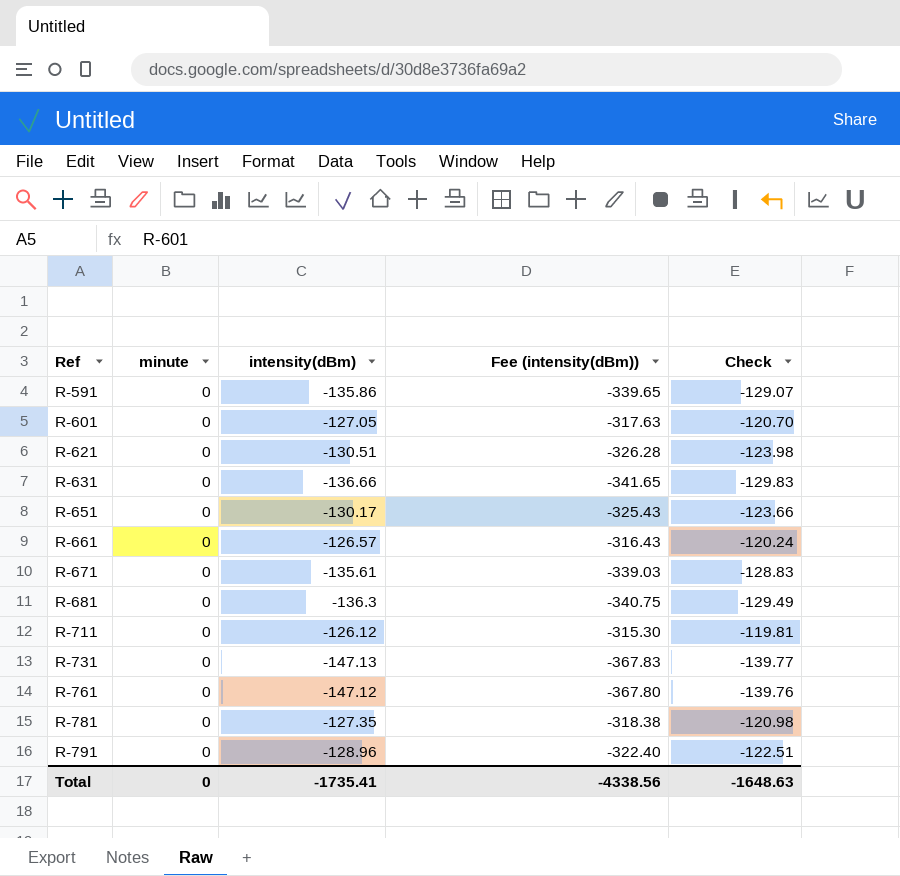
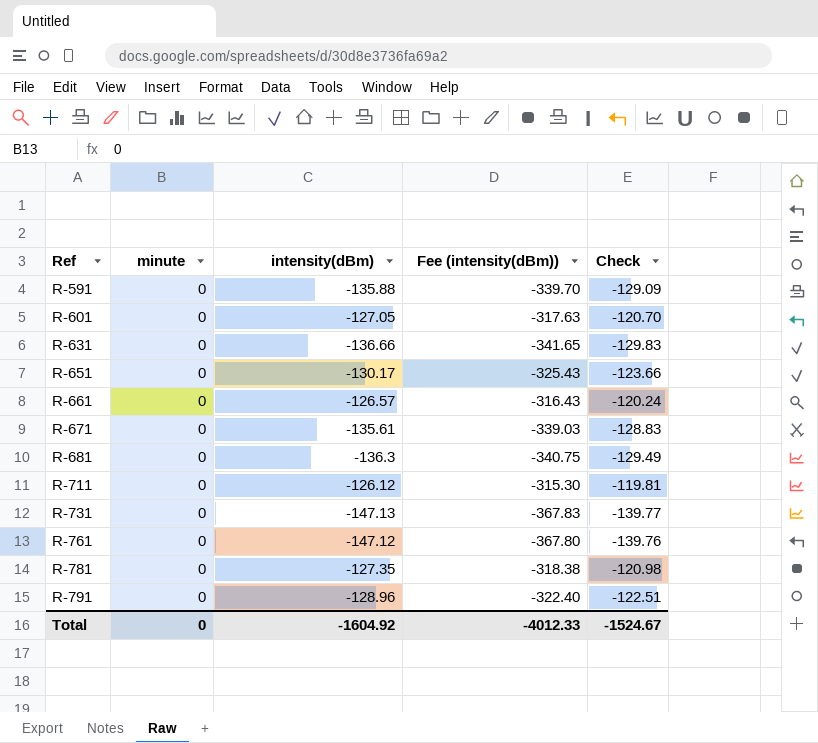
row R-621: 0 | -130.51 | -326.28 | -123.98 -> none
R-591 | intensity(dBm): -135.86 -> -135.88
R-591 | Fee (intensity(dBm)): -339.65 -> -339.70
R-591 | Check: -129.07 -> -129.09
Total | intensity(dBm): -1735.41 -> -1604.92
Total | Fee (intensity(dBm)): -4338.56 -> -4012.33
Total | Check: -1648.63 -> -1524.67

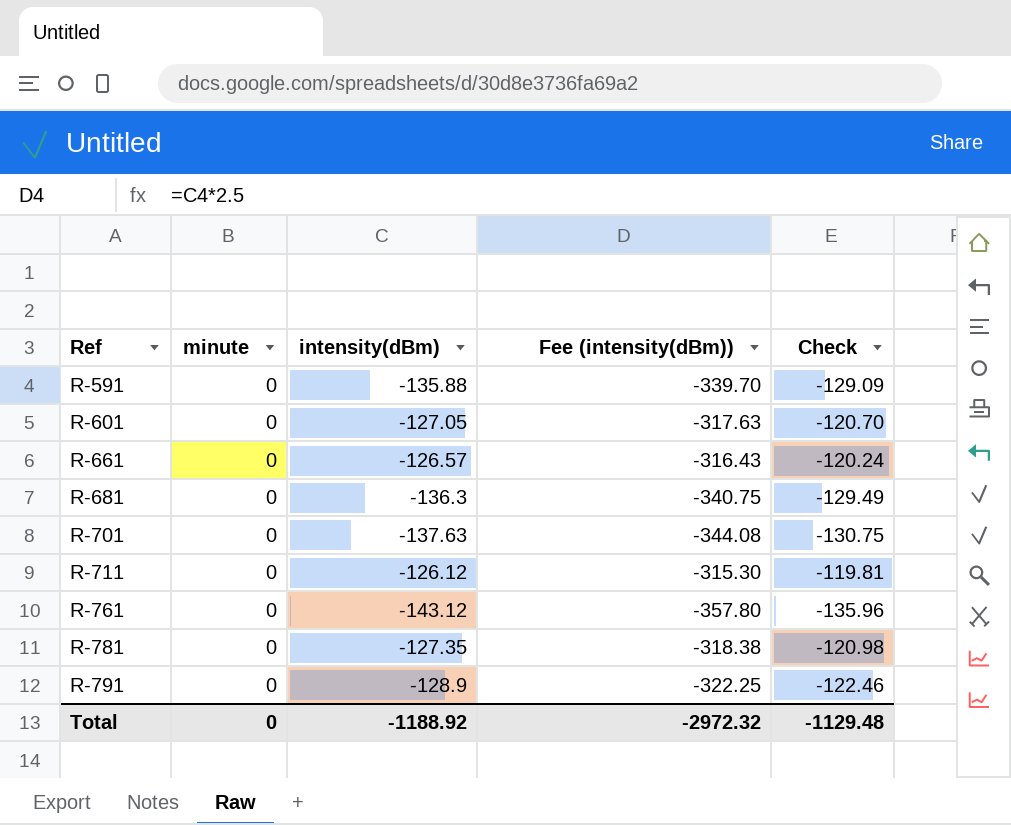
row R-631: 0 | -136.66 | -341.65 | -129.83 -> none
row R-651: 0 | -130.17 | -325.43 | -123.66 -> none
row R-671: 0 | -135.61 | -339.03 | -128.83 -> none
row R-731: 0 | -147.13 | -367.83 | -139.77 -> none
row R-701: none -> 0 | -137.63 | -344.08 | -130.75
R-761 | intensity(dBm): -147.12 -> -143.12
R-761 | Fee (intensity(dBm)): -367.80 -> -357.80
R-761 | Check: -139.76 -> -135.96
R-791 | intensity(dBm): -128.96 -> -128.9
R-791 | Fee (intensity(dBm)): -322.40 -> -322.25
R-791 | Check: -122.51 -> -122.46
Total | intensity(dBm): -1604.92 -> -1188.92
Total | Fee (intensity(dBm)): -4012.33 -> -2972.32
Total | Check: -1524.67 -> -1129.48

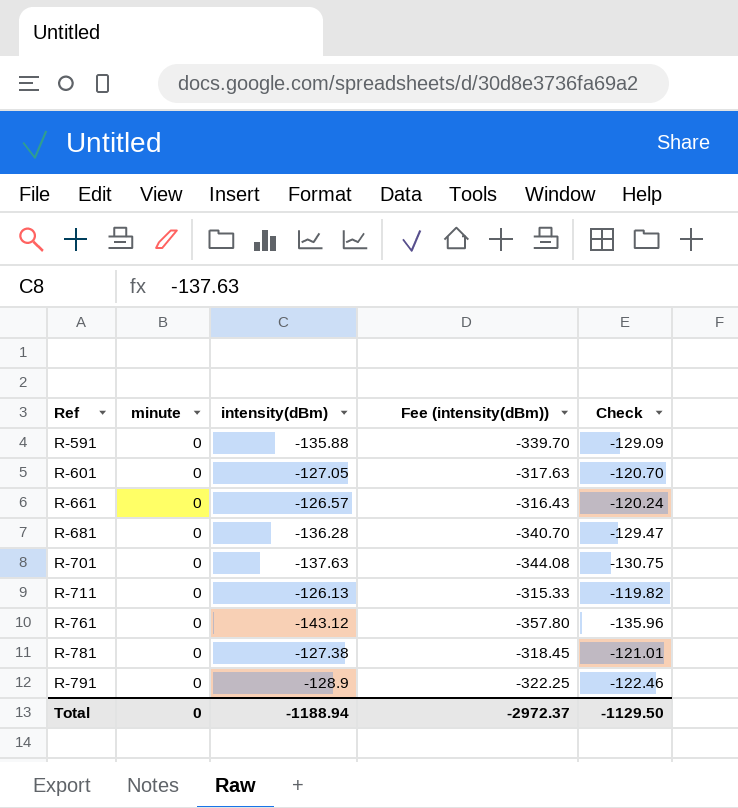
R-681 | intensity(dBm): -136.3 -> -136.28
R-681 | Fee (intensity(dBm)): -340.75 -> -340.70
R-681 | Check: -129.49 -> -129.47
R-711 | intensity(dBm): -126.12 -> -126.13
R-711 | Fee (intensity(dBm)): -315.30 -> -315.33
R-711 | Check: -119.81 -> -119.82
R-781 | intensity(dBm): -127.35 -> -127.38
R-781 | Fee (intensity(dBm)): -318.38 -> -318.45
R-781 | Check: -120.98 -> -121.01
Total | intensity(dBm): -1188.92 -> -1188.94
Total | Fee (intensity(dBm)): -2972.32 -> -2972.37
Total | Check: -1129.48 -> -1129.50

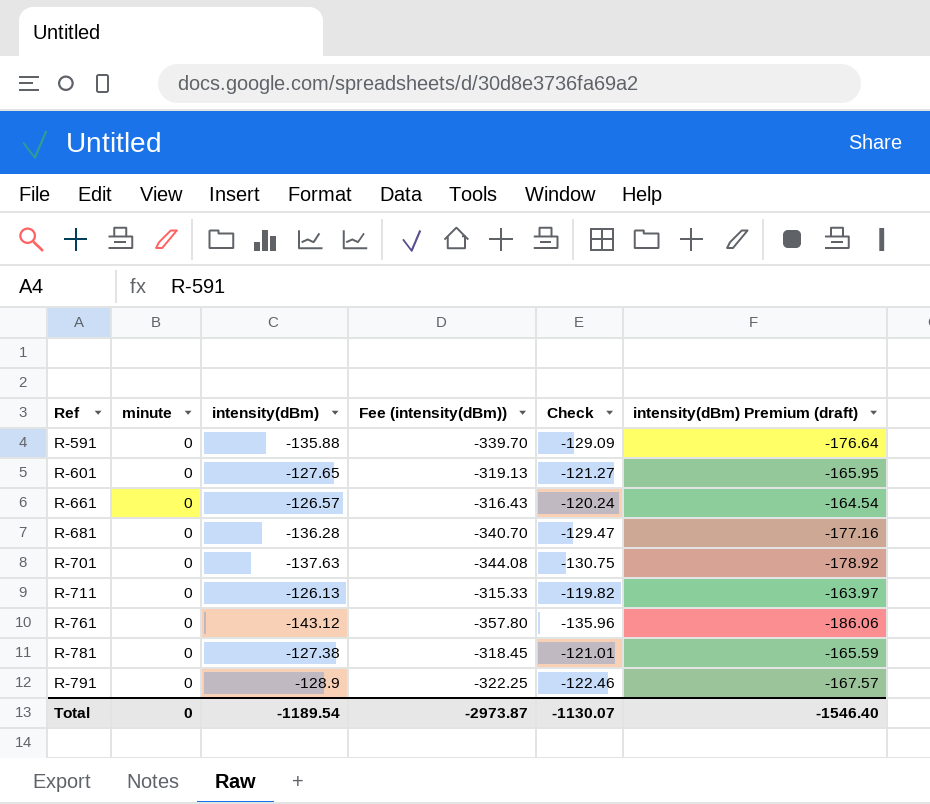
column intensity(dBm) Premium (draft) | formula: none -> [intensity(dBm)] * 1.3
R-601 | intensity(dBm): -127.05 -> -127.65
R-601 | Fee (intensity(dBm)): -317.63 -> -319.13
R-601 | Check: -120.70 -> -121.27
Total | intensity(dBm): -1188.94 -> -1189.54
Total | Fee (intensity(dBm)): -2972.37 -> -2973.87
Total | Check: -1129.50 -> -1130.07

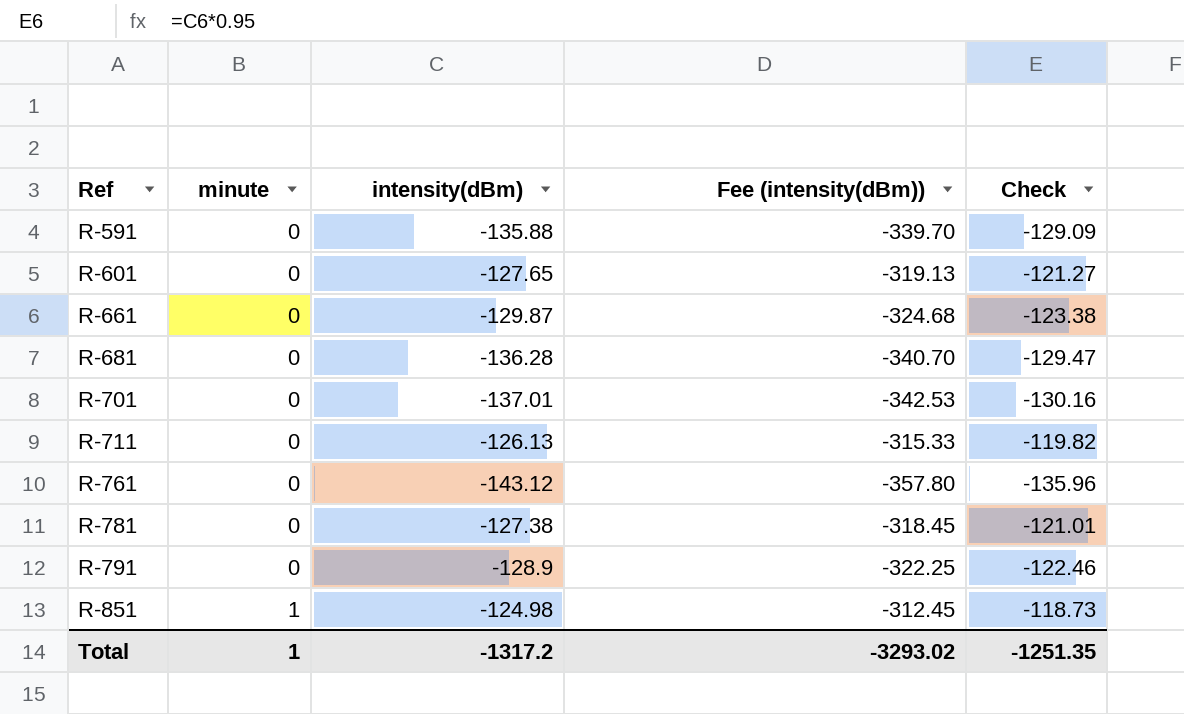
column intensity(dBm) Premium (draft) | formula: [intensity(dBm)] * 1.3 -> none
R-661 | intensity(dBm): -126.57 -> -129.87
R-661 | Fee (intensity(dBm)): -316.43 -> -324.68
R-661 | Check: -120.24 -> -123.38
R-701 | intensity(dBm): -137.63 -> -137.01
R-701 | Fee (intensity(dBm)): -344.08 -> -342.53
R-701 | Check: -130.75 -> -130.16
row R-851: none -> 1 | -124.98 | -312.45 | -118.73
Total | minute: 0 -> 1
Total | intensity(dBm): -1189.54 -> -1317.2
Total | Fee (intensity(dBm)): -2973.87 -> -3293.02
Total | Check: -1130.07 -> -1251.35

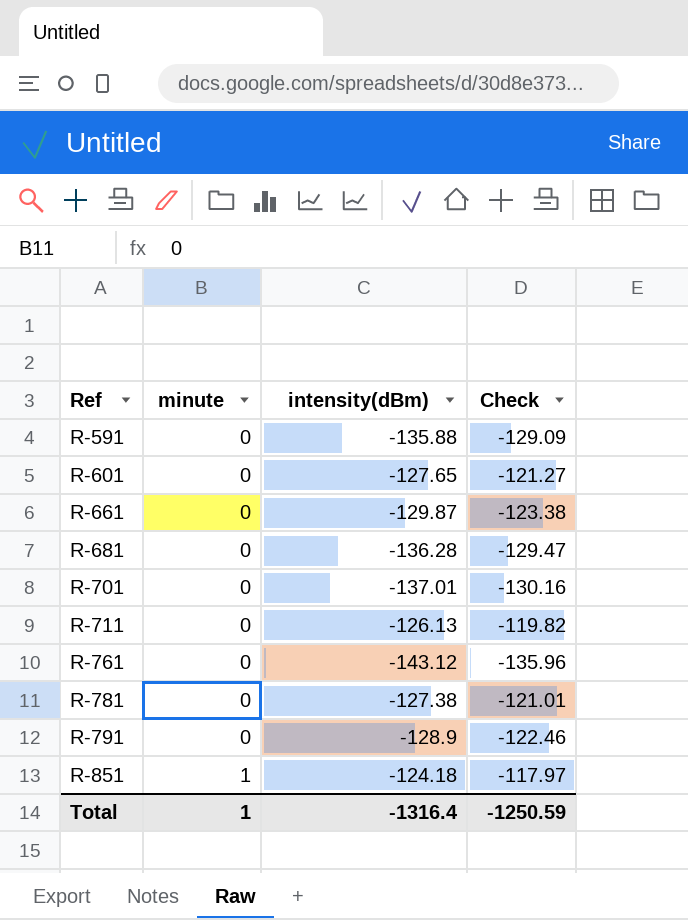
column Fee (intensity(dBm)) | formula: [intensity(dBm)] * 2.5 -> none
R-851 | intensity(dBm): -124.98 -> -124.18
R-851 | Check: -118.73 -> -117.97
Total | intensity(dBm): -1317.2 -> -1316.4
Total | Check: -1251.35 -> -1250.59

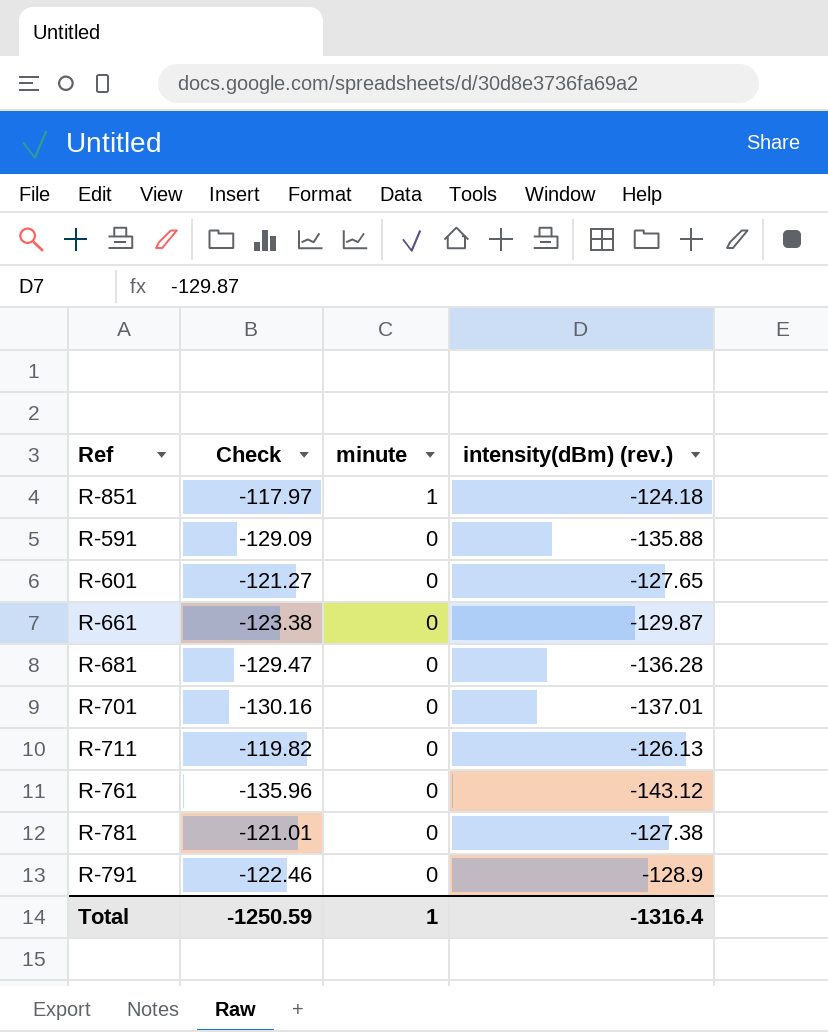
row order: Ref ascending -> minute descending
column Check | position: 4 -> 2
column name: intensity(dBm) -> intensity(dBm) (rev.)

